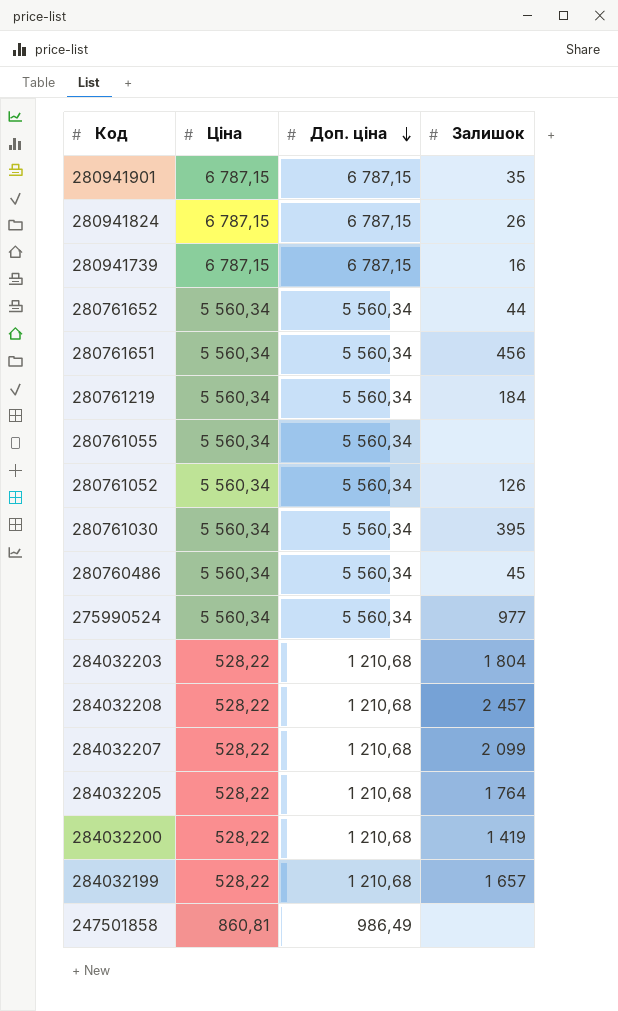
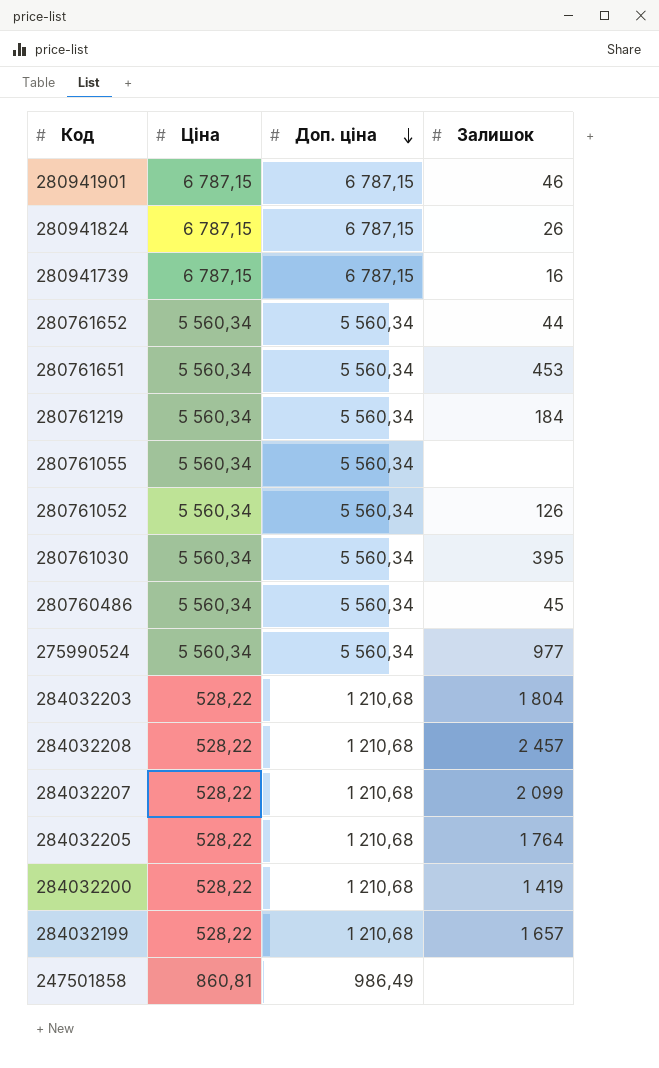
280941901 | Залишок: 35 -> 46
280761651 | Залишок: 456 -> 453

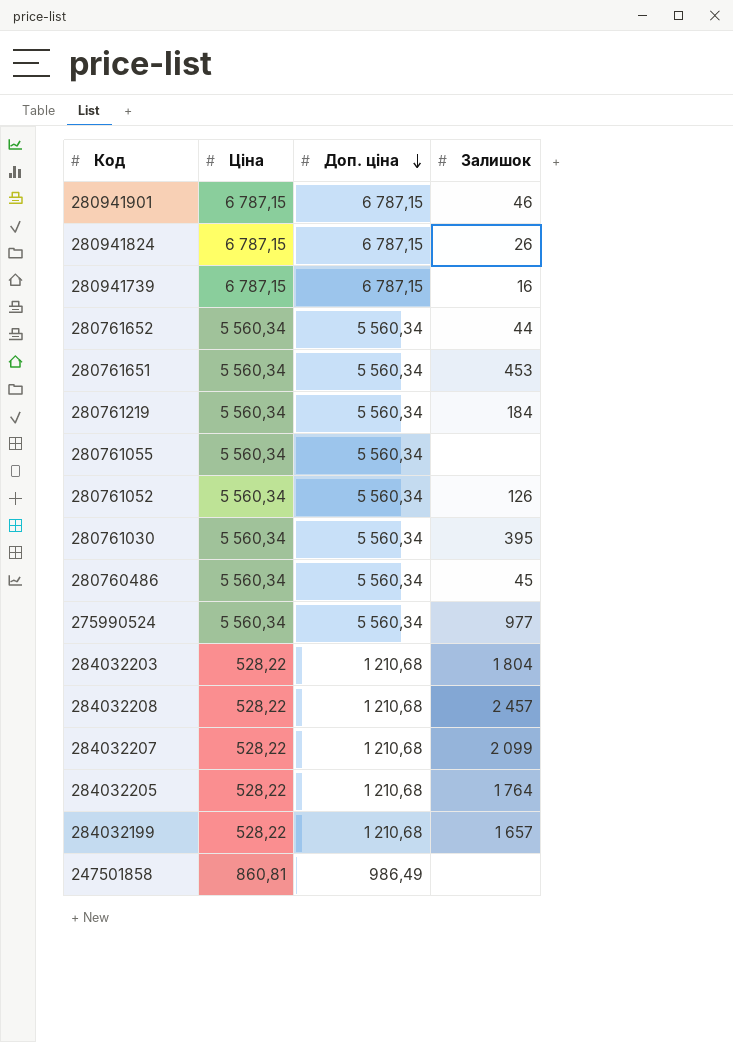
row 284032200: 528,22 | 1 210,68 | 1 419 -> none

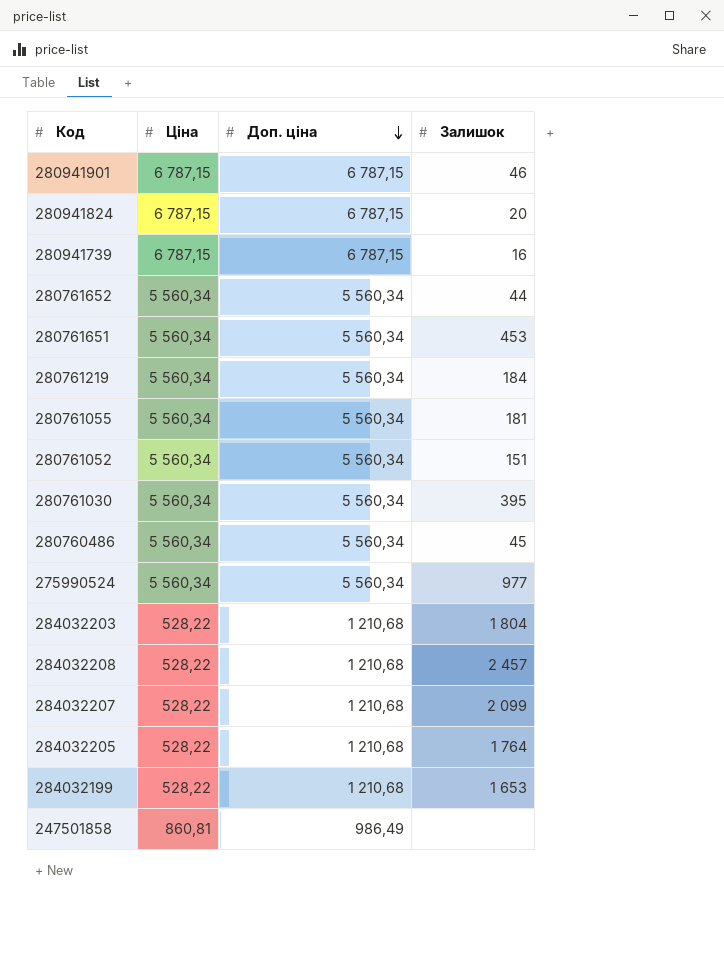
280941824 | Залишок: 26 -> 20
280761055 | Залишок: none -> 181
280761052 | Залишок: 126 -> 151
284032199 | Залишок: 1 657 -> 1 653

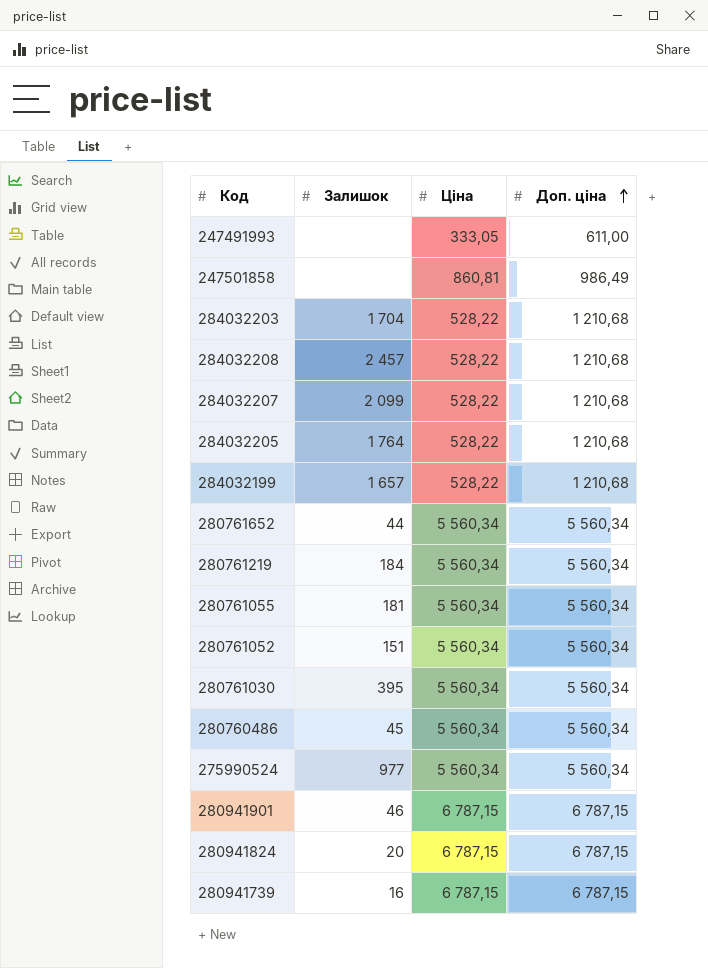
row order: Доп. ціна descending -> Доп. ціна ascending
column Залишок | position: 4 -> 2
row 280761651: 5 560,34 | 5 560,34 | 453 -> none
row 247491993: none -> none | 333,05 | 611,00
284032203 | Залишок: 1 804 -> 1 704
284032199 | Залишок: 1 653 -> 1 657

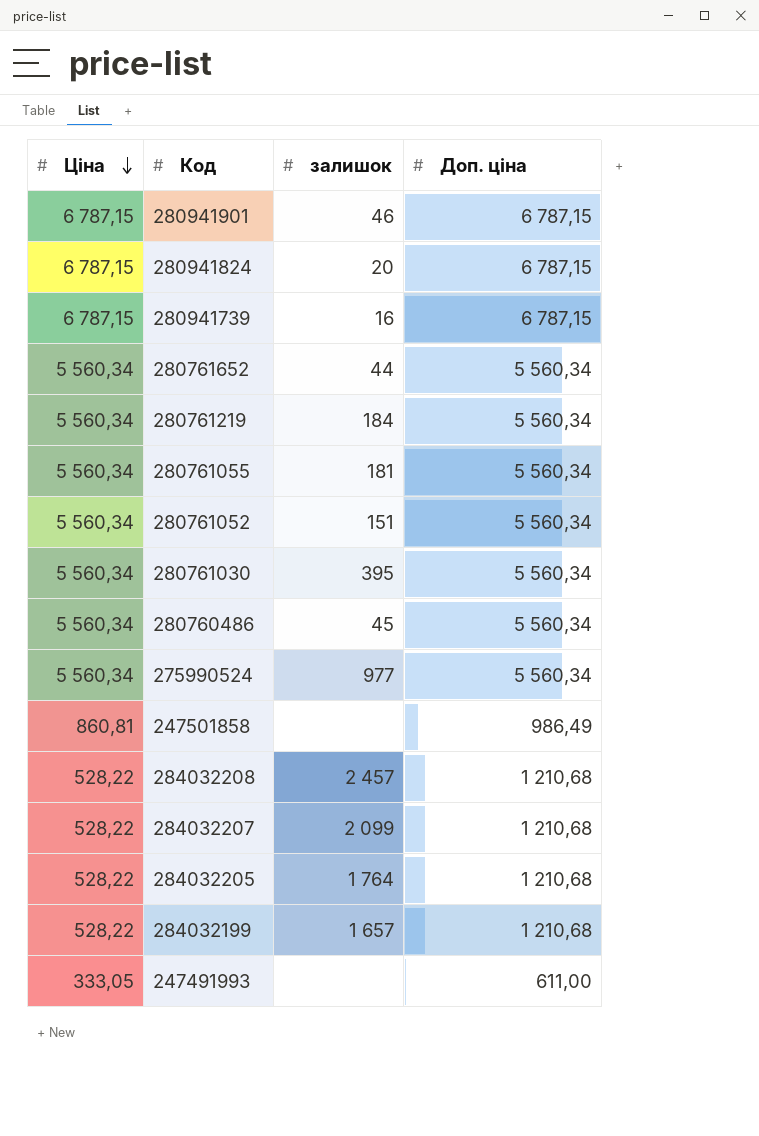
row order: Доп. ціна ascending -> Ціна descending
column Ціна | position: 3 -> 1
column name: Залишок -> залишок
row 284032203: 1 704 | 528,22 | 1 210,68 -> none

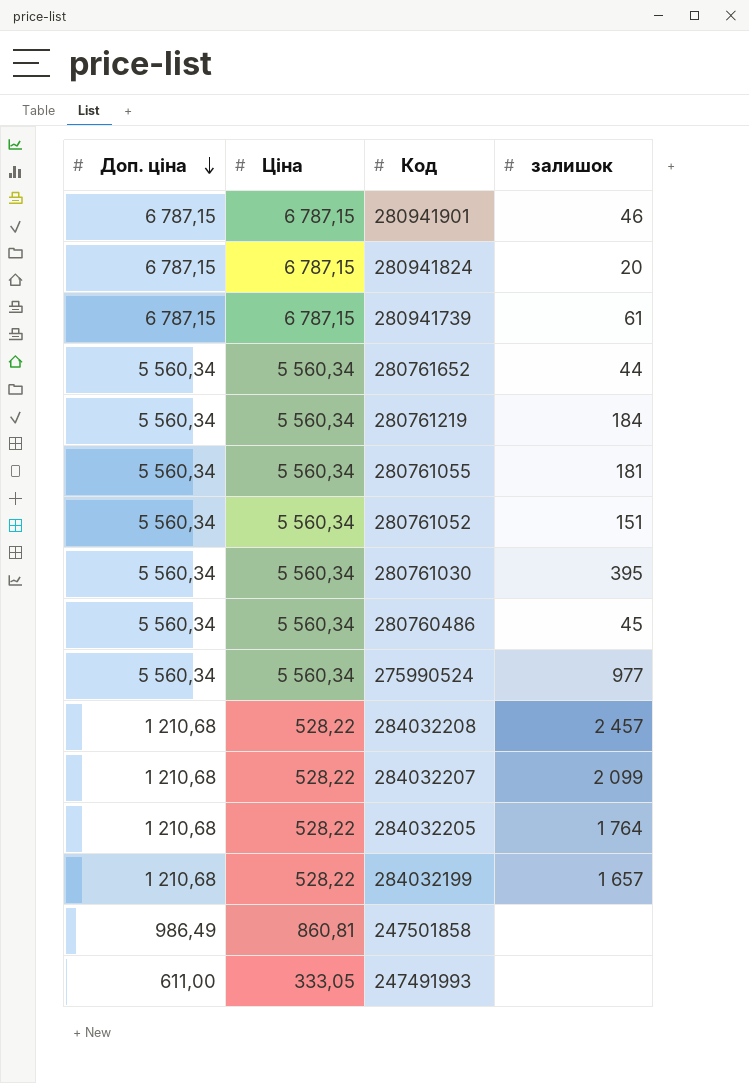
row order: Ціна descending -> Доп. ціна descending
column Доп. ціна | position: 4 -> 1
280941739 | залишок: 16 -> 61

